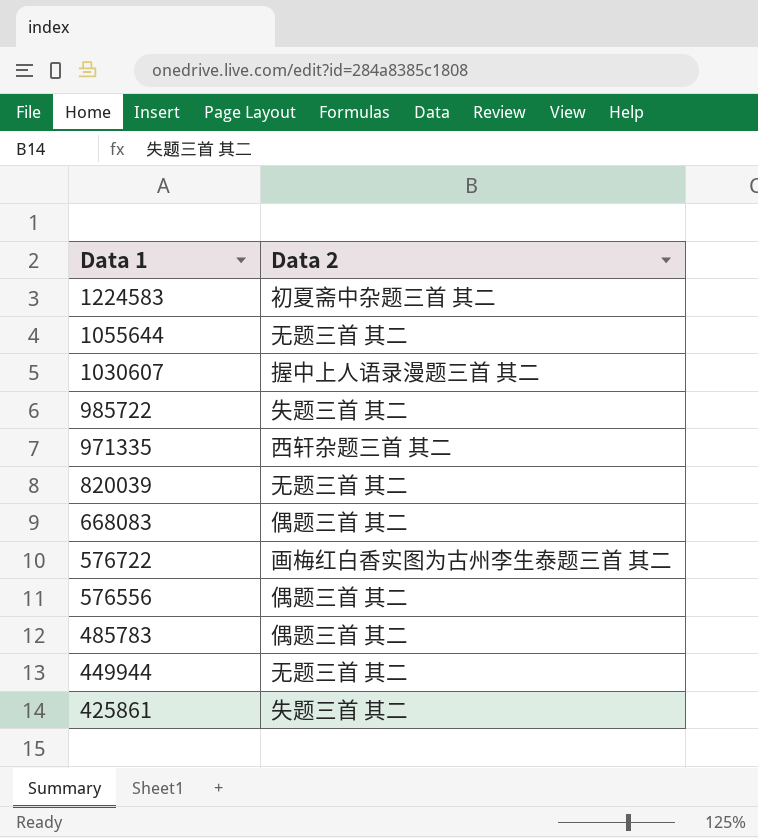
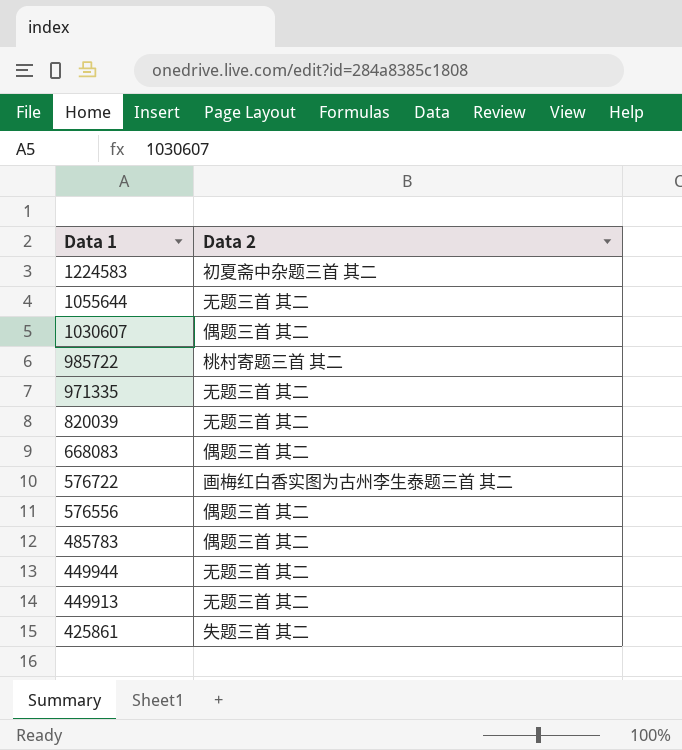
1030607 | Data 2: 握中上人语录漫题三首 其二 -> 偶题三首 其二
985722 | Data 2: 失题三首 其二 -> 桃村寄题三首 其二
971335 | Data 2: 西轩杂题三首 其二 -> 无题三首 其二
row 449913: none -> 无题三首 其二

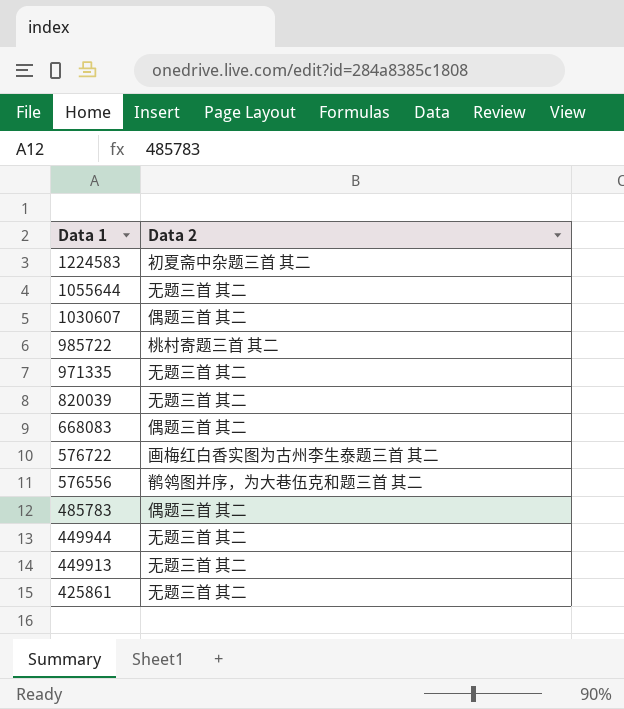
576556 | Data 2: 偶题三首 其二 -> 鹡鸰图并序，为大巷伍克和题三首 其二
425861 | Data 2: 失题三首 其二 -> 无题三首 其二

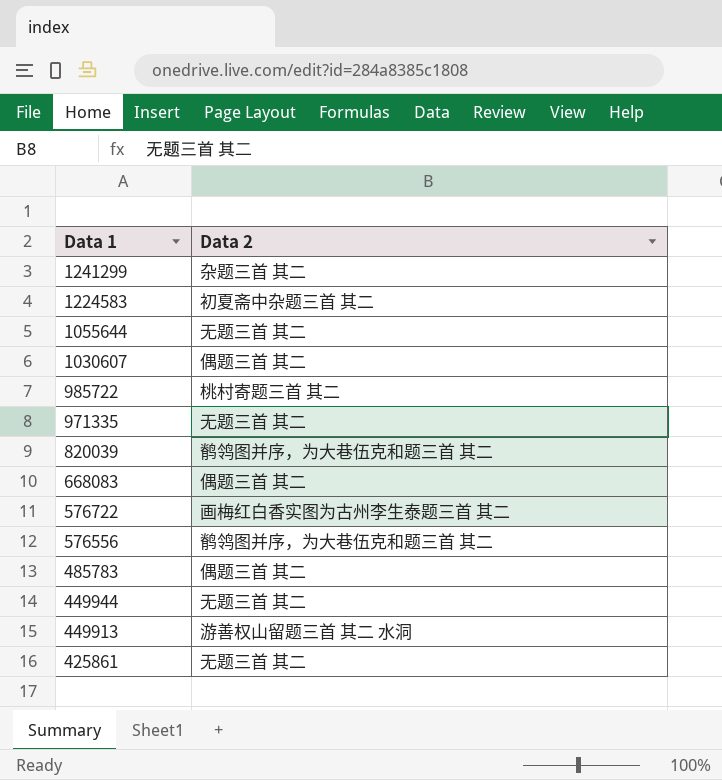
row 1241299: none -> 杂题三首 其二
820039 | Data 2: 无题三首 其二 -> 鹡鸰图并序，为大巷伍克和题三首 其二
449913 | Data 2: 无题三首 其二 -> 游善权山留题三首 其二 水洞

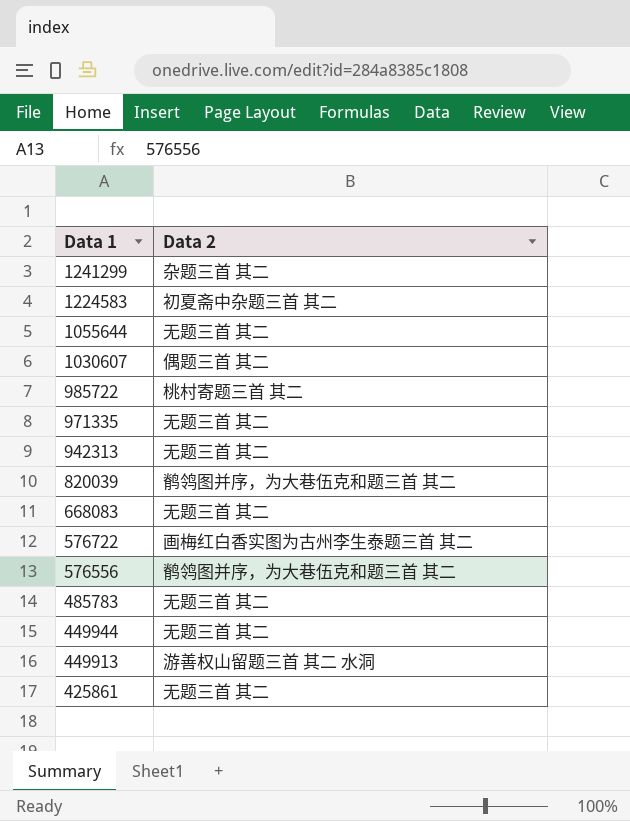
row 942313: none -> 无题三首 其二
668083 | Data 2: 偶题三首 其二 -> 无题三首 其二
485783 | Data 2: 偶题三首 其二 -> 无题三首 其二

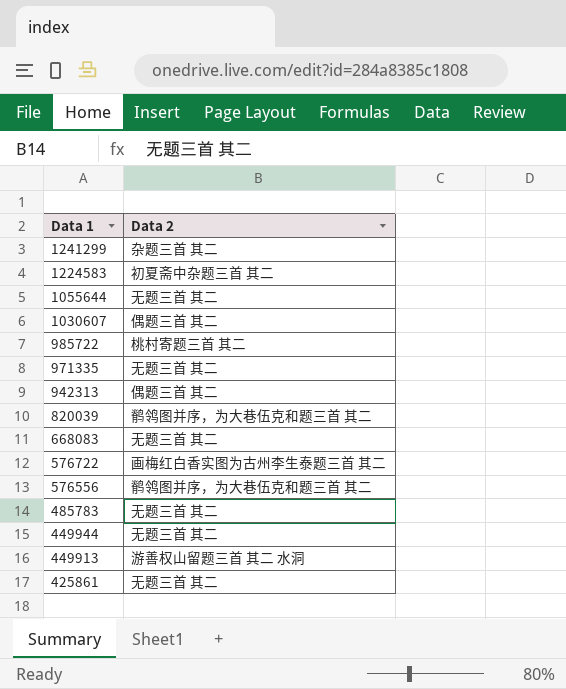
942313 | Data 2: 无题三首 其二 -> 偶题三首 其二

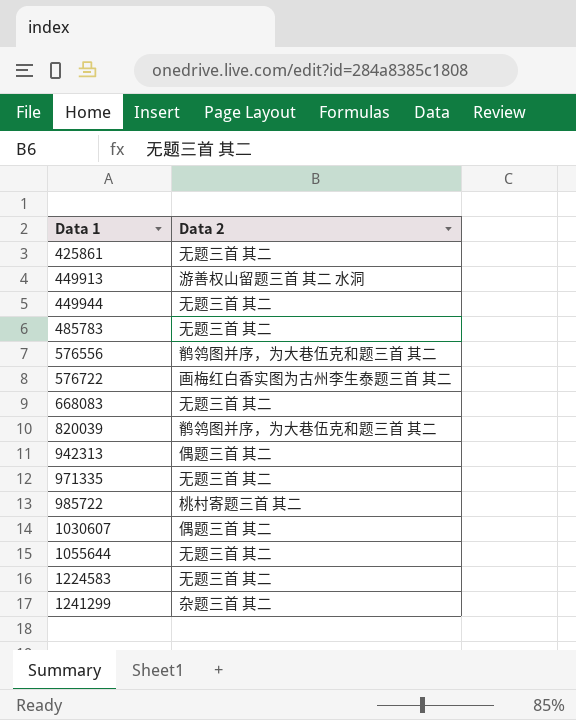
row order: Data 1 descending -> Data 1 ascending
1224583 | Data 2: 初夏斋中杂题三首 其二 -> 无题三首 其二

